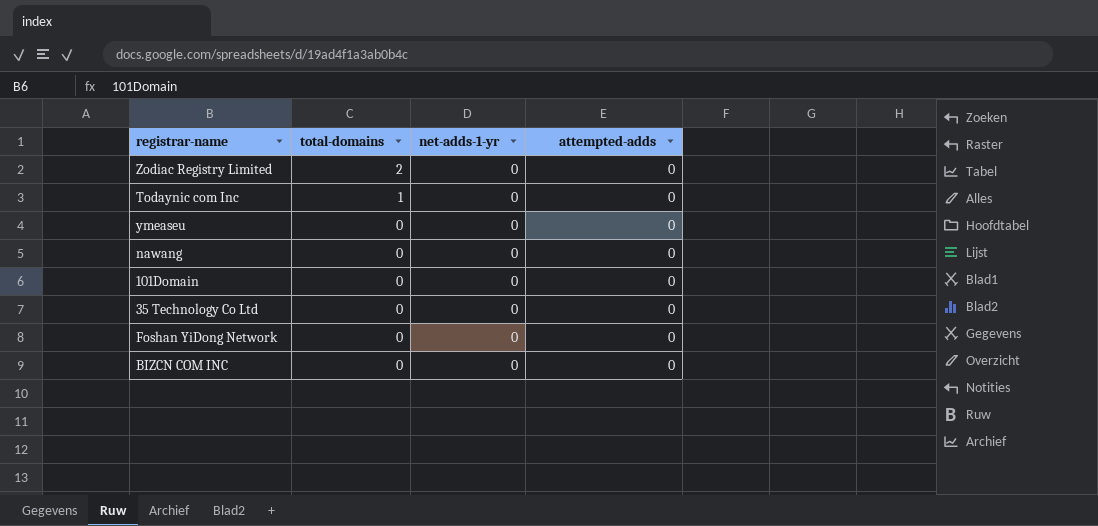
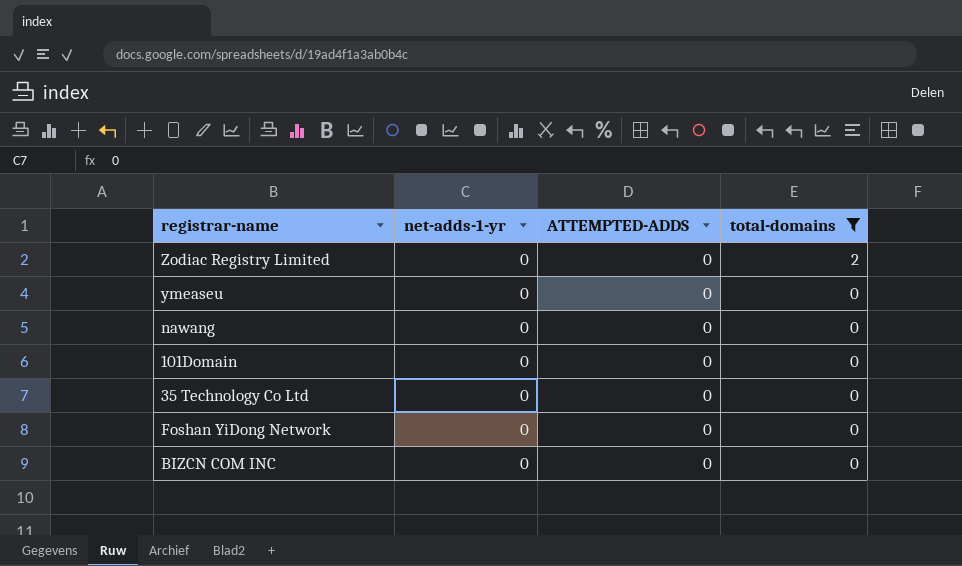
filter: none -> total-domains != 1
column name: attempted-adds -> ATTEMPTED-ADDS
column total-domains | position: 2 -> 4

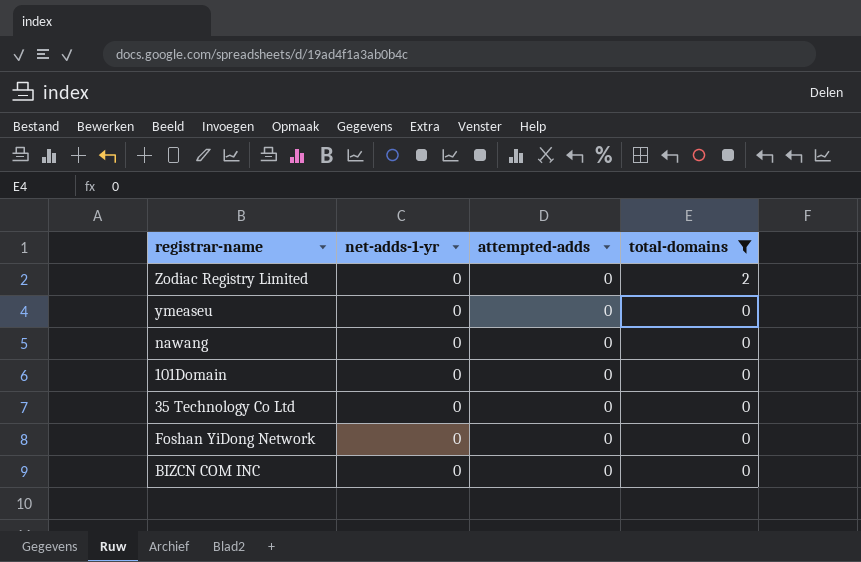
column name: ATTEMPTED-ADDS -> attempted-adds

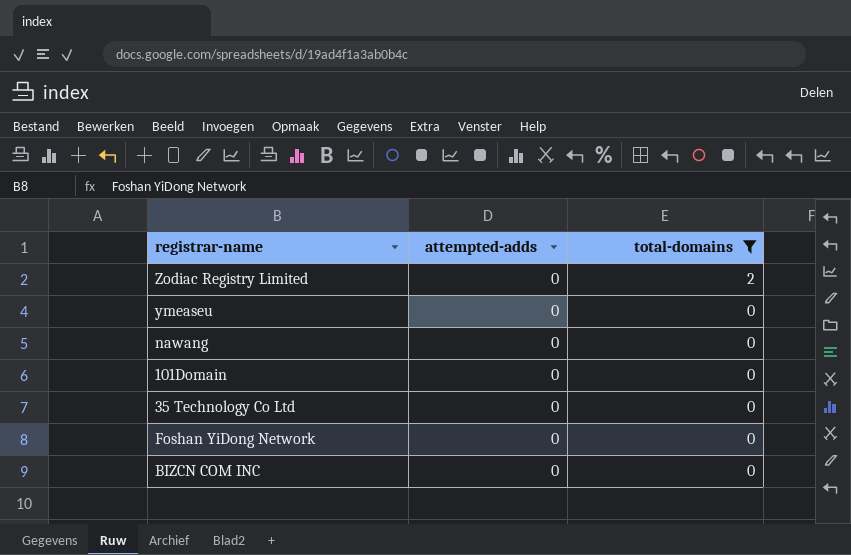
column net-adds-1-yr | position: 2 -> none

